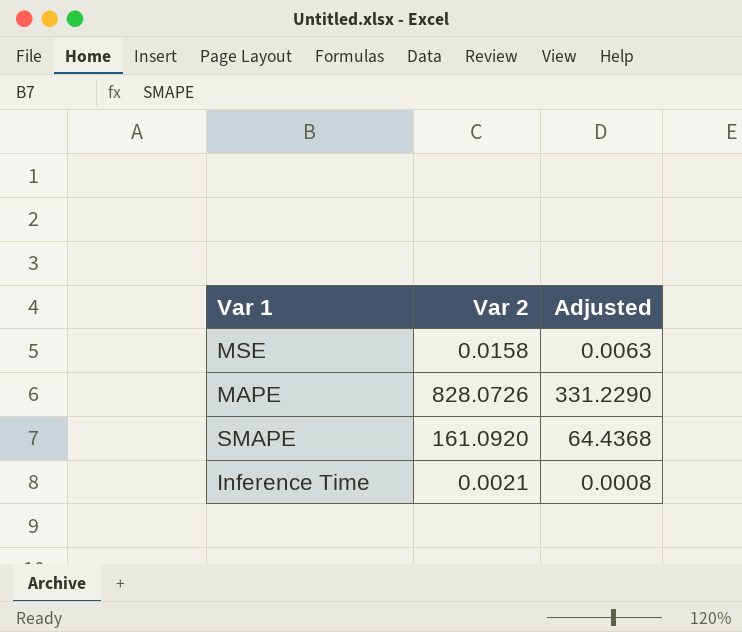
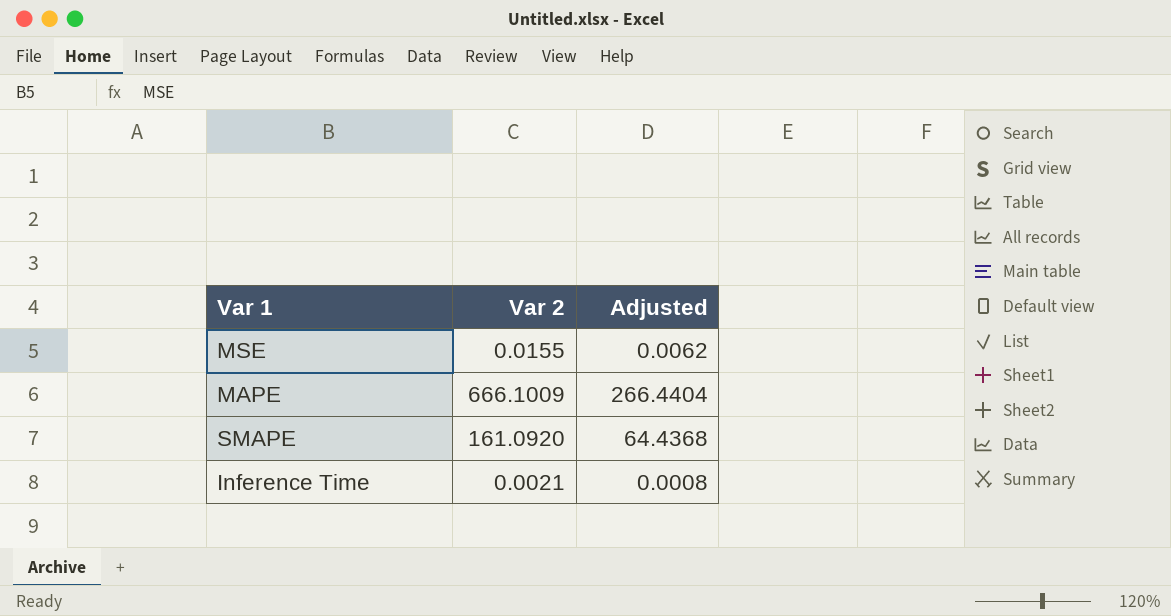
MSE | Var 2: 0.0158 -> 0.0155
MSE | Adjusted: 0.0063 -> 0.0062
MAPE | Var 2: 828.0726 -> 666.1009
MAPE | Adjusted: 331.2290 -> 266.4404

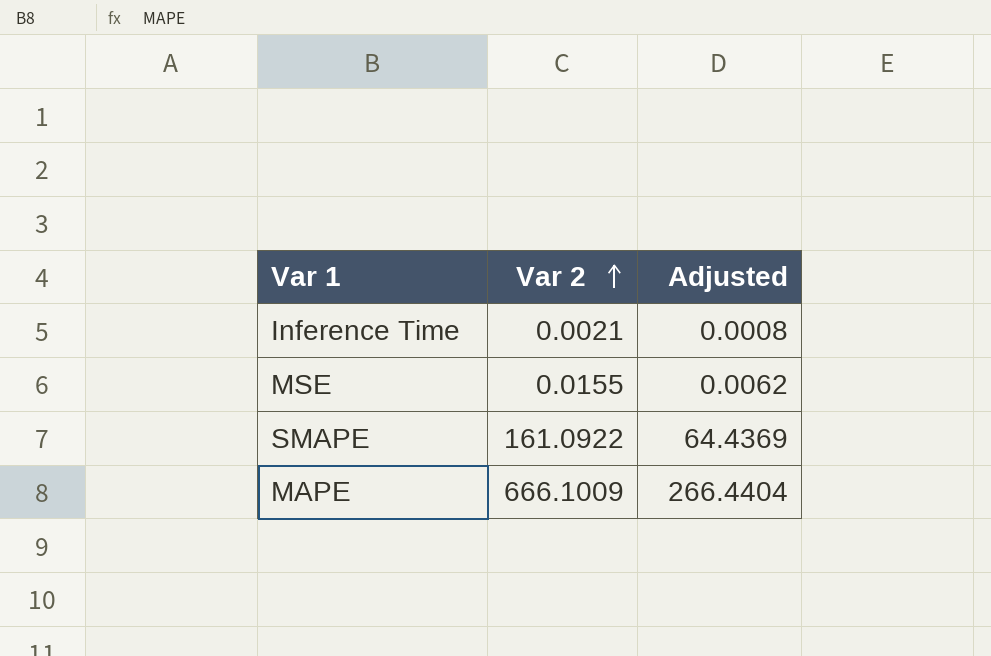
row order: none -> Var 2 ascending
SMAPE | Var 2: 161.0920 -> 161.0922
SMAPE | Adjusted: 64.4368 -> 64.4369

